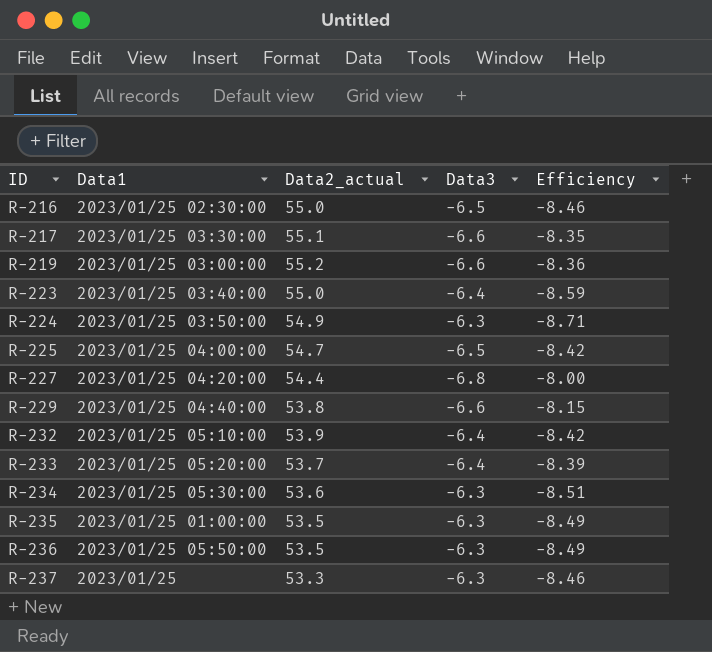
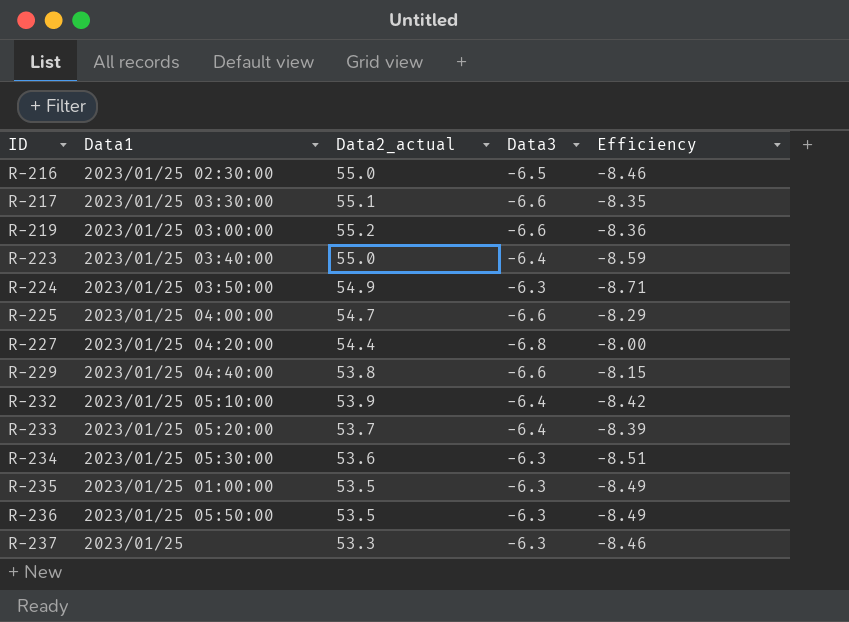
R-225 | Data3: -6.5 -> -6.6
R-225 | Efficiency: -8.42 -> -8.29

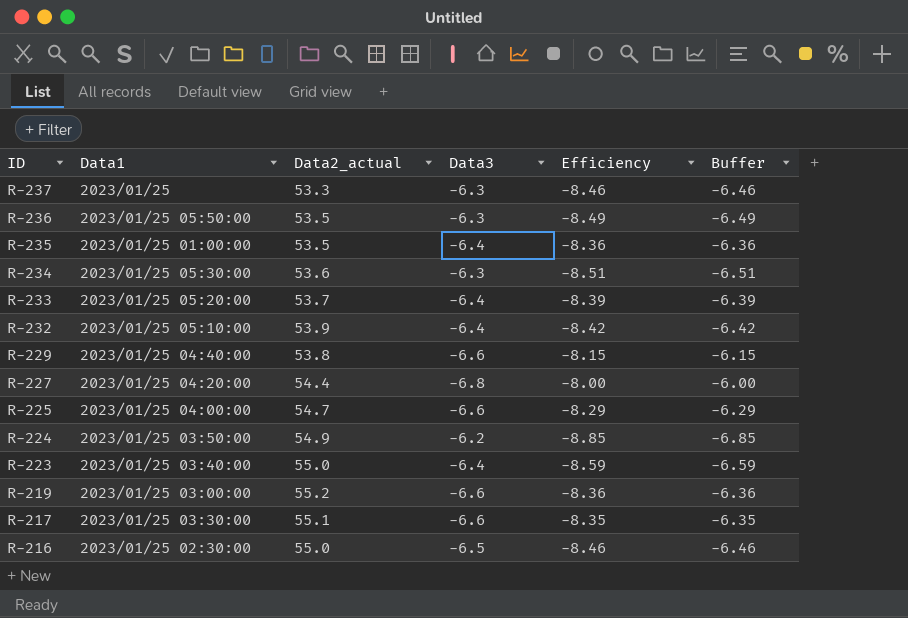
row order: ID ascending -> ID descending
column Buffer | formula: none -> [Efficiency] + 2
R-235 | Data3: -6.3 -> -6.4
R-235 | Efficiency: -8.49 -> -8.36
R-224 | Data3: -6.3 -> -6.2
R-224 | Efficiency: -8.71 -> -8.85

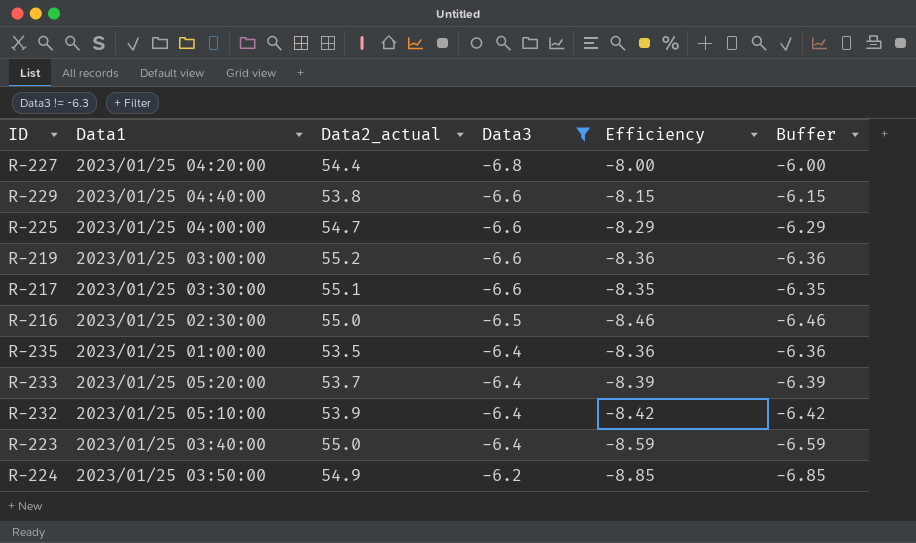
filter: none -> Data3 != -6.3
row order: ID descending -> Data3 ascending

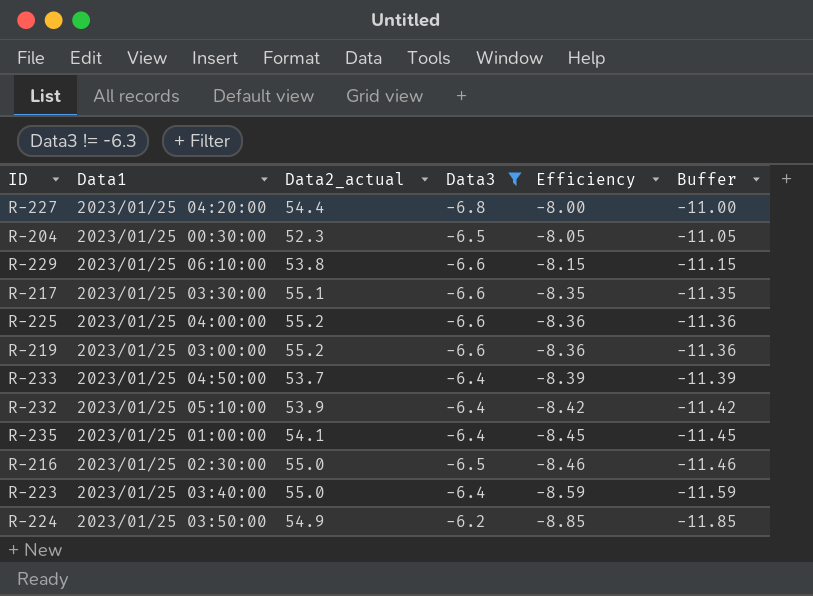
row order: Data3 ascending -> Efficiency descending
column Buffer | formula: [Efficiency] + 2 -> [Efficiency] - 3
row R-204: none -> 2023/01/25 00:30:00 | 52.3 | -6.5 | -8.05 | -11.05
R-229 | Data1: 2023/01/25 04:40:00 -> 2023/01/25 06:10:00
R-225 | Data2_actual: 54.7 -> 55.2
R-225 | Efficiency: -8.29 -> -8.36
R-233 | Data1: 2023/01/25 05:20:00 -> 2023/01/25 04:50:00
R-235 | Data2_actual: 53.5 -> 54.1
R-235 | Efficiency: -8.36 -> -8.45

